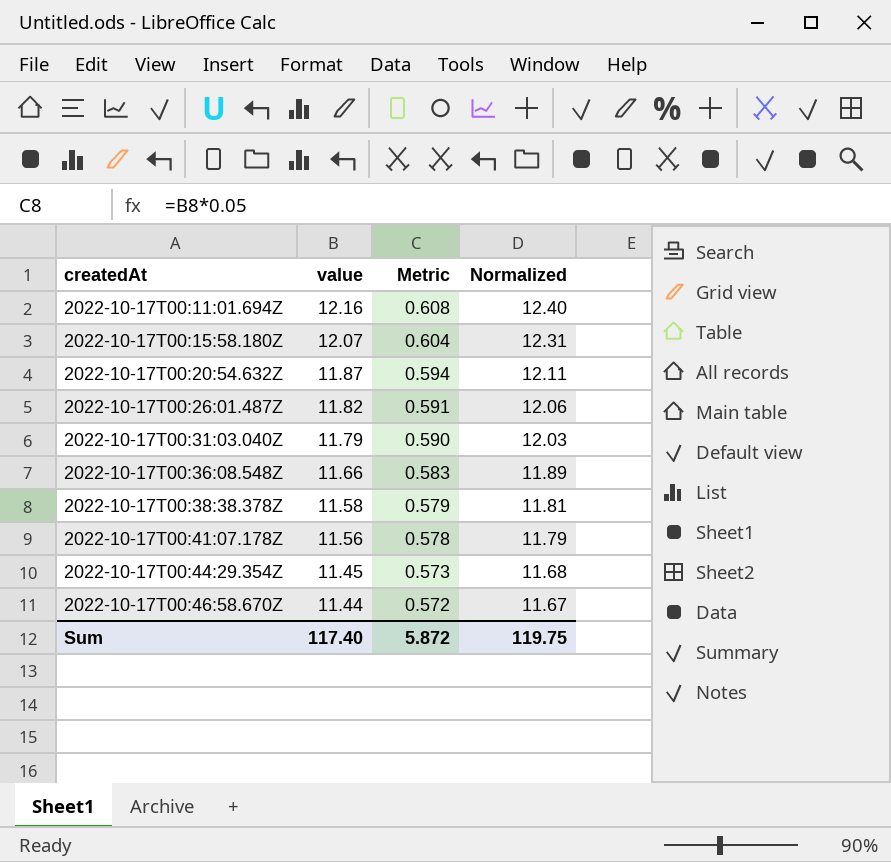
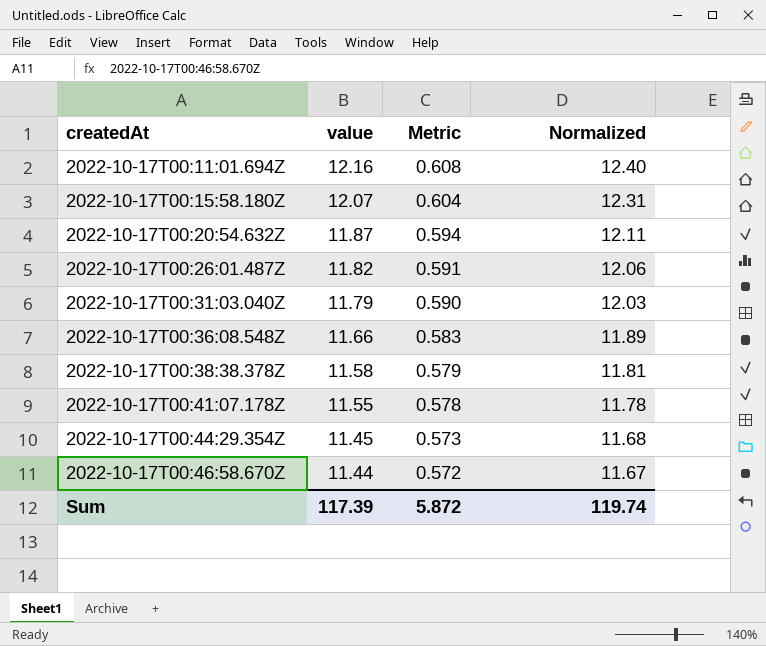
2022-10-17T00:41:07.178Z | value: 11.56 -> 11.55
2022-10-17T00:41:07.178Z | Normalized: 11.79 -> 11.78
Sum | value: 117.40 -> 117.39
Sum | Normalized: 119.75 -> 119.74

